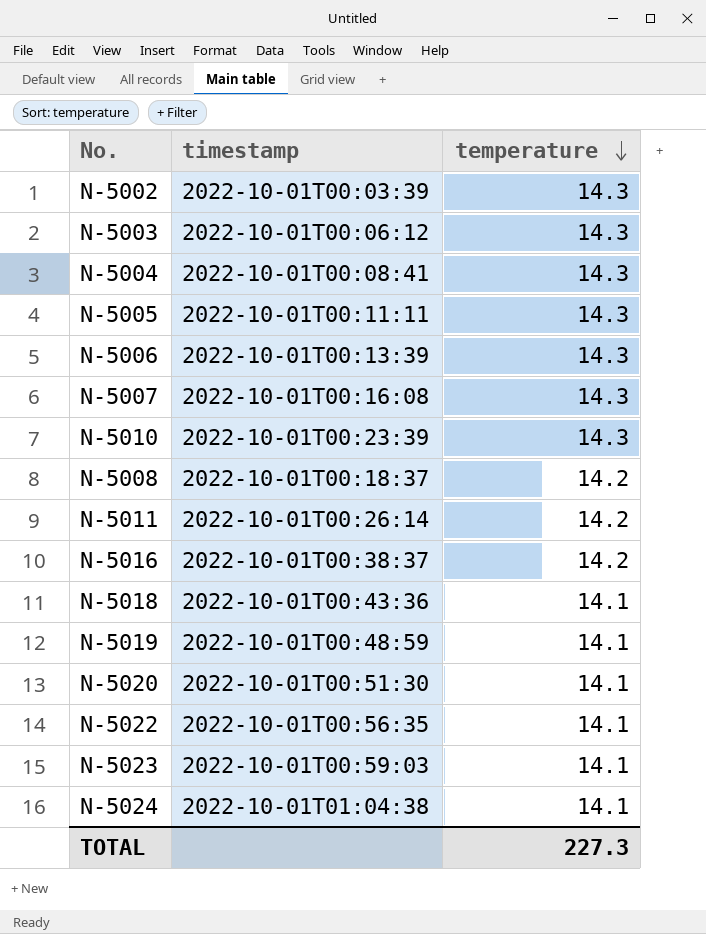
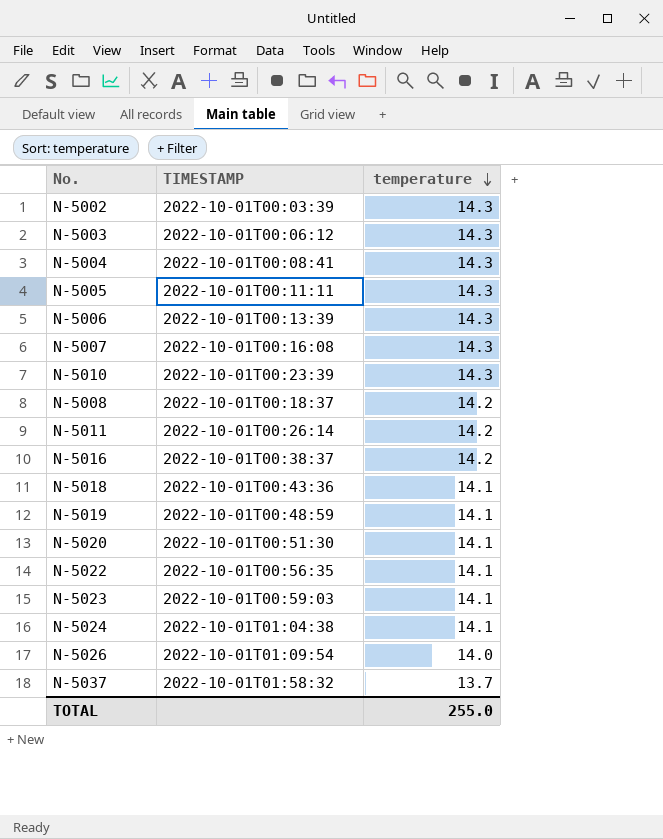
column name: timestamp -> TIMESTAMP
row N-5026: none -> 2022-10-01T01:09:54 | 14.0
row N-5037: none -> 2022-10-01T01:58:32 | 13.7
TOTAL | temperature: 227.3 -> 255.0

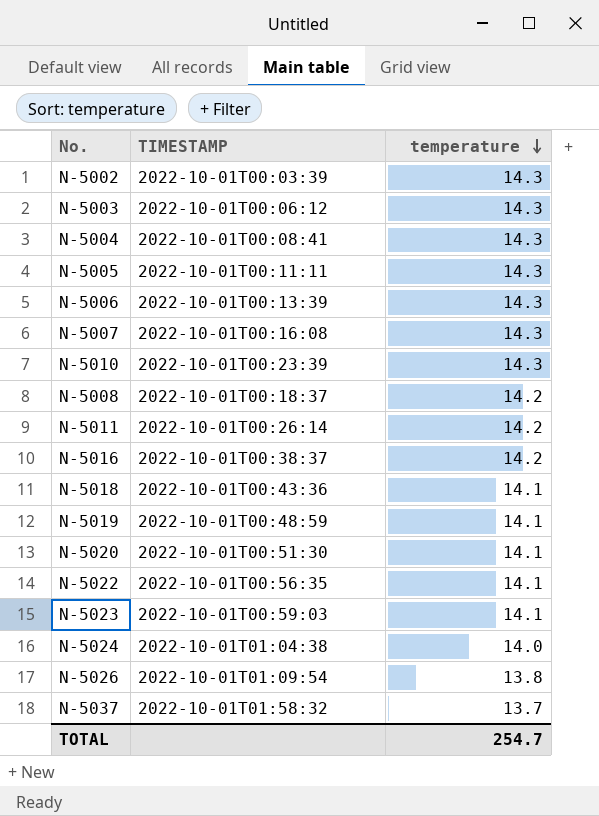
N-5024 | temperature: 14.1 -> 14.0
N-5026 | temperature: 14.0 -> 13.8
TOTAL | temperature: 255.0 -> 254.7

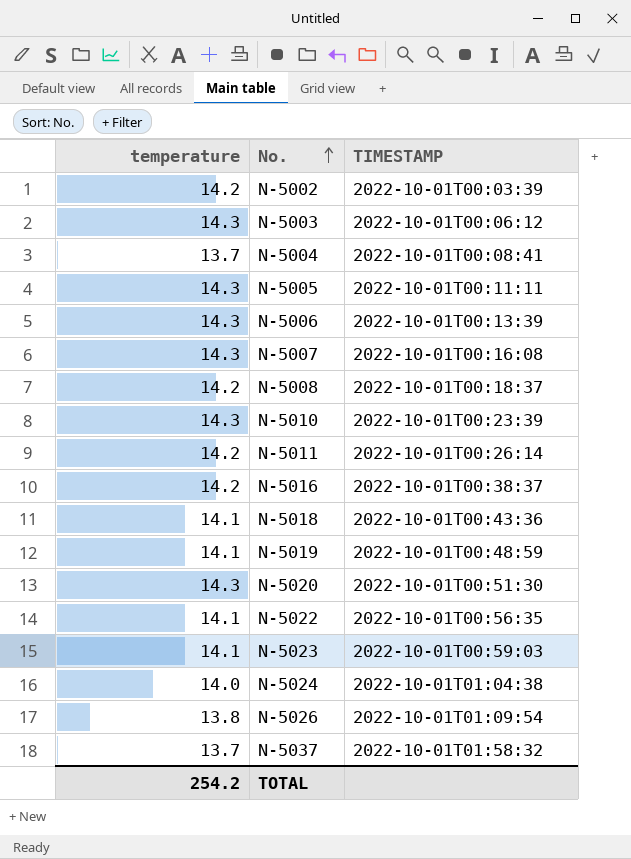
row order: temperature descending -> No. ascending
column temperature | position: 3 -> 1
N-5002 | temperature: 14.3 -> 14.2
N-5004 | temperature: 14.3 -> 13.7
N-5020 | temperature: 14.1 -> 14.3
TOTAL | temperature: 254.7 -> 254.2

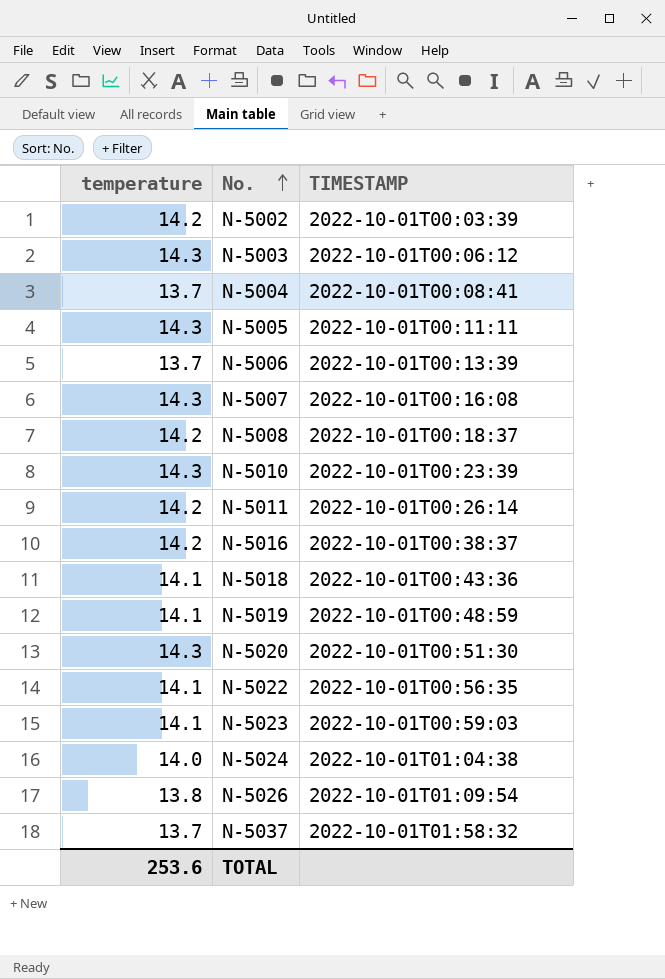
N-5006 | temperature: 14.3 -> 13.7
TOTAL | temperature: 254.2 -> 253.6

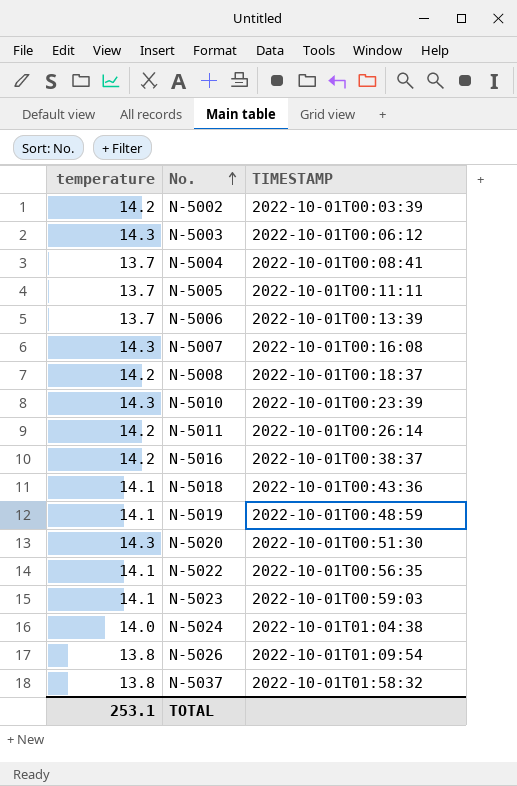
N-5005 | temperature: 14.3 -> 13.7
N-5037 | temperature: 13.7 -> 13.8
TOTAL | temperature: 253.6 -> 253.1

